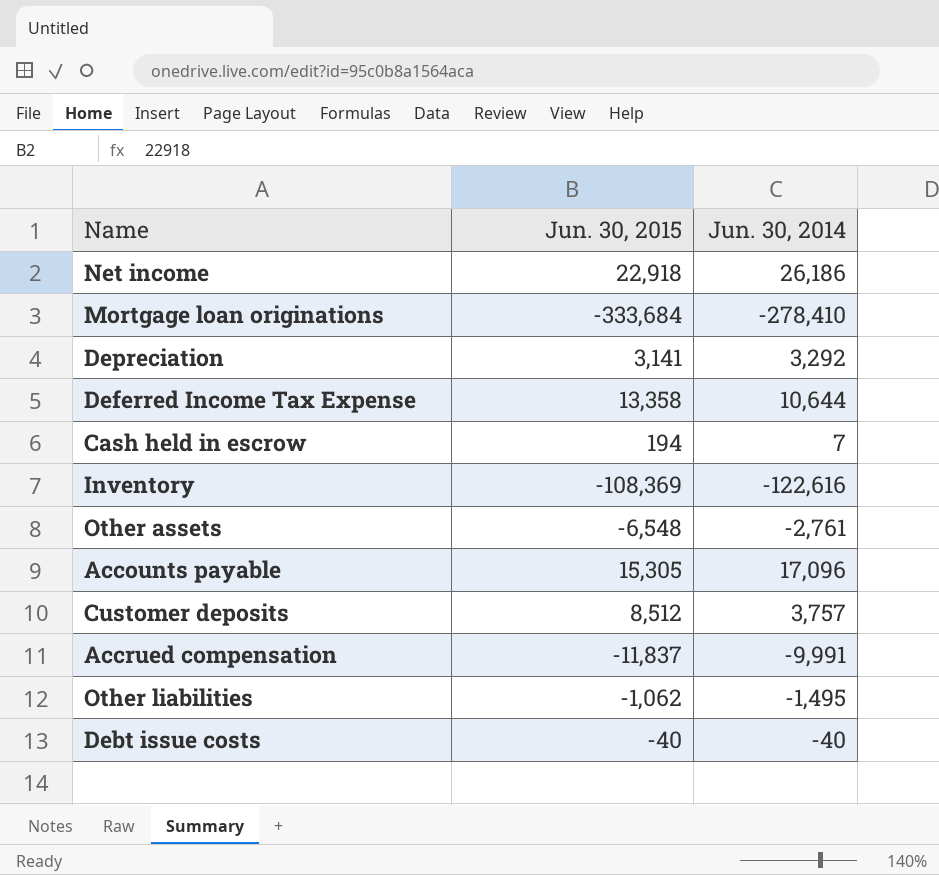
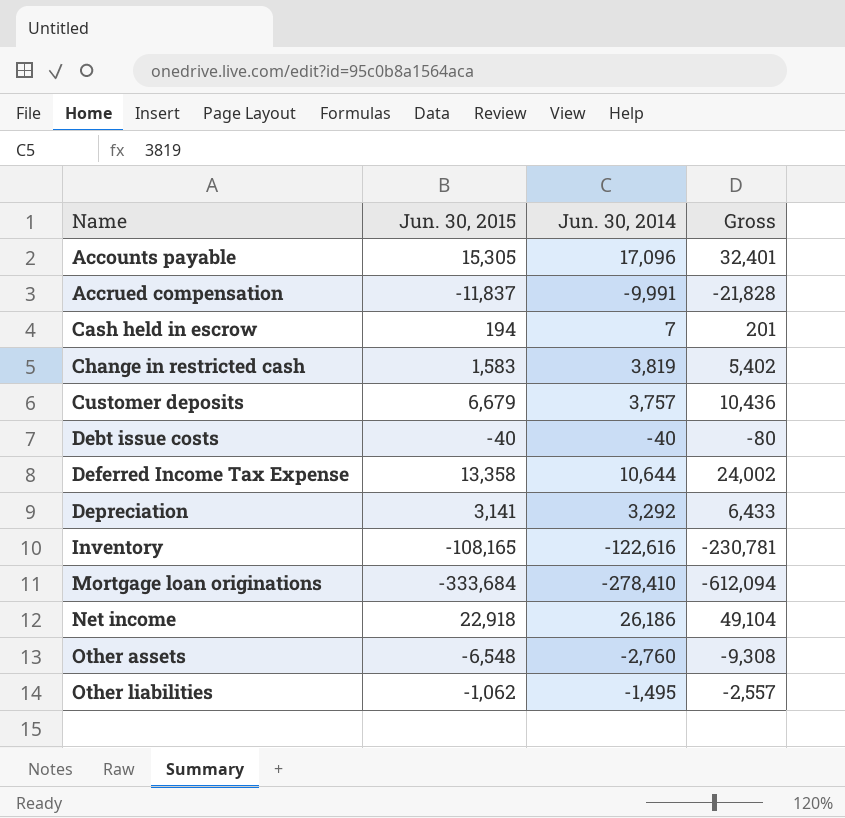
row order: none -> Name ascending
column Gross | formula: none -> [Jun. 30, 2015] + [Jun. 30, 2014]
row Change in restricted cash: none -> 1,583 | 3,819 | 5,402
Customer deposits | Jun. 30, 2015: 8,512 -> 6,679
Inventory | Jun. 30, 2015: -108,369 -> -108,165
Other assets | Jun. 30, 2014: -2,761 -> -2,760

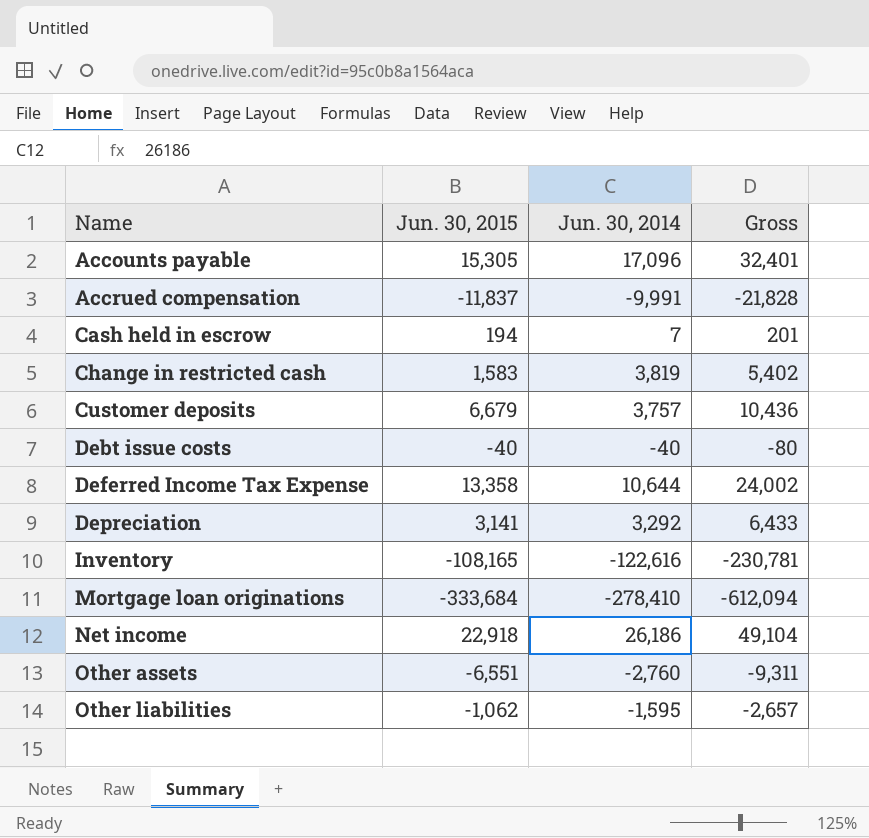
Other assets | Jun. 30, 2015: -6,548 -> -6,551
Other assets | Gross: -9,308 -> -9,311
Other liabilities | Jun. 30, 2014: -1,495 -> -1,595
Other liabilities | Gross: -2,557 -> -2,657

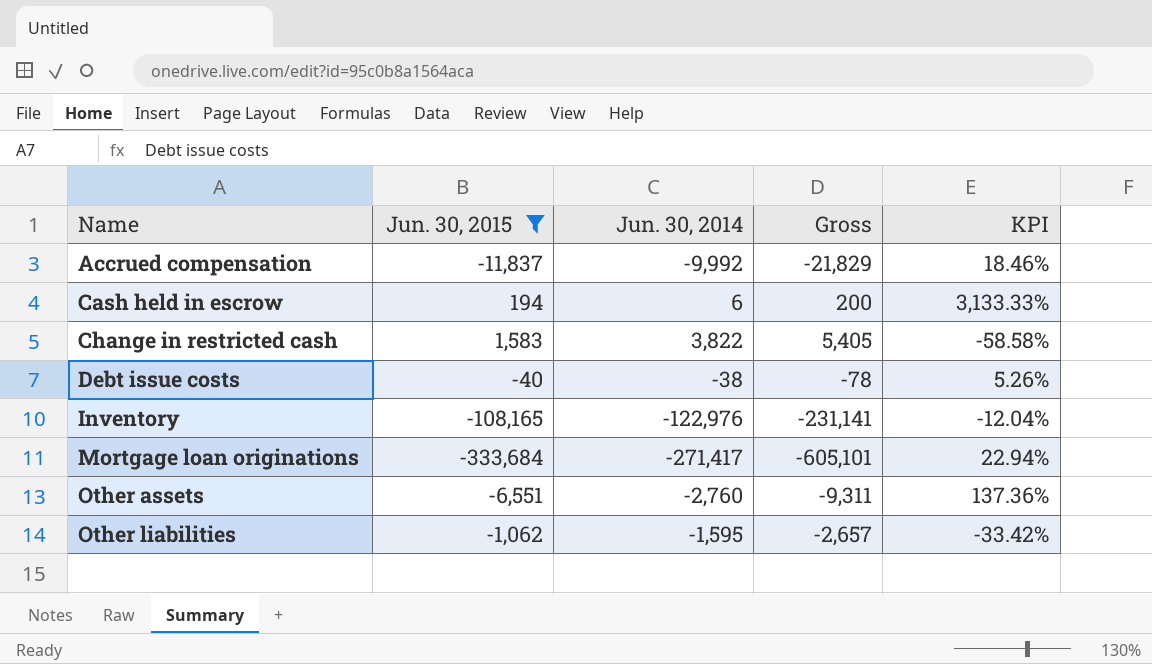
filter: none -> Jun. 30, 2015 <= 1,583
column KPI | formula: none -> ([Jun. 30, 2015] - [Jun. 30, 2014]) / [Jun. 30, 2014]
Accrued compensation | Jun. 30, 2014: -9,991 -> -9,992
Accrued compensation | Gross: -21,828 -> -21,829
Cash held in escrow | Jun. 30, 2014: 7 -> 6
Cash held in escrow | Gross: 201 -> 200
Change in restricted cash | Jun. 30, 2014: 3,819 -> 3,822
Change in restricted cash | Gross: 5,402 -> 5,405
Debt issue costs | Jun. 30, 2014: -40 -> -38
Debt issue costs | Gross: -80 -> -78
Inventory | Jun. 30, 2014: -122,616 -> -122,976
Inventory | Gross: -230,781 -> -231,141
Mortgage loan originations | Jun. 30, 2014: -278,410 -> -271,417
Mortgage loan originations | Gross: -612,094 -> -605,101

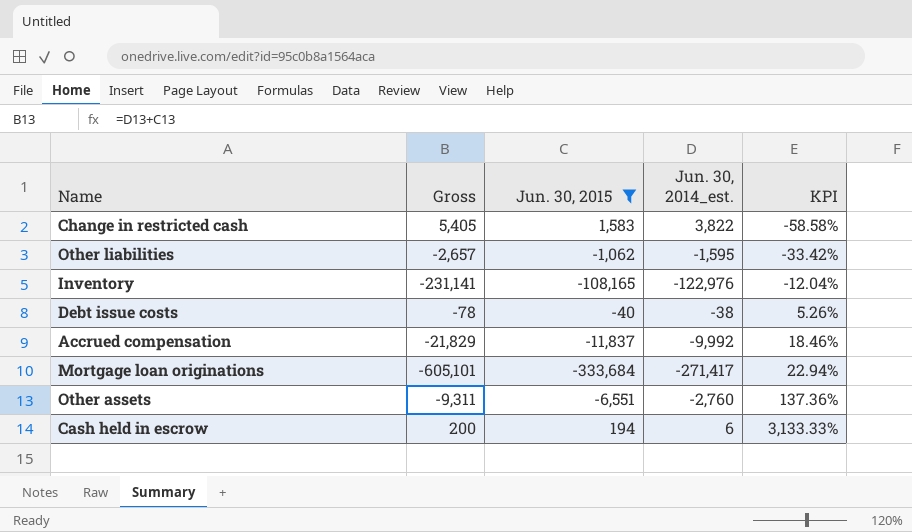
row order: Name ascending -> KPI ascending
column Gross | position: 4 -> 2
column name: Jun. 30, 2014 -> Jun. 30, 2014_est.

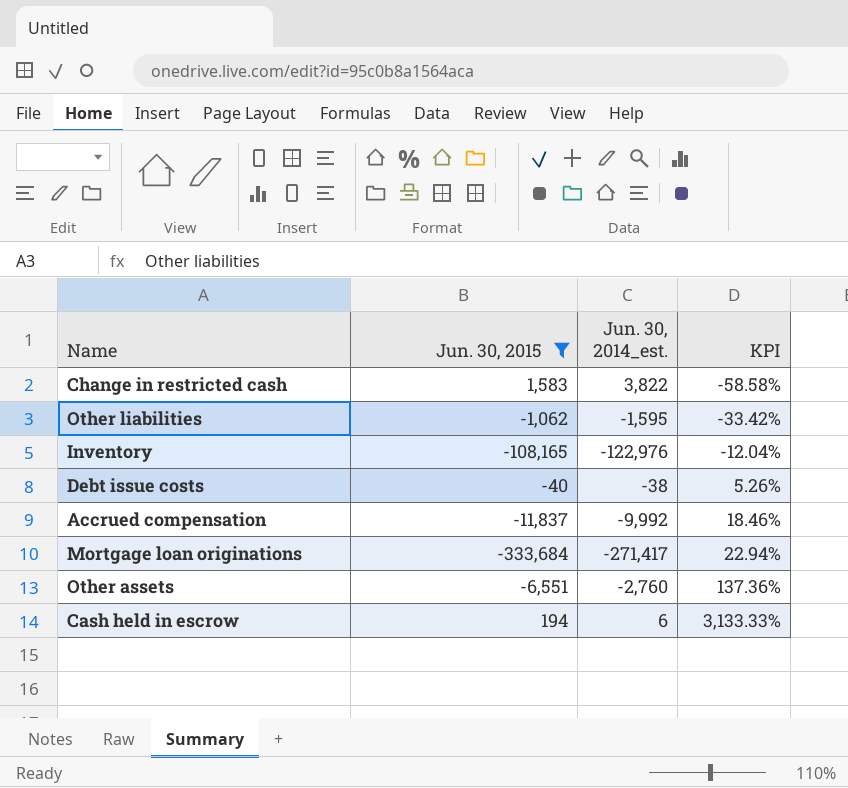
column Gross | formula: [Jun. 30, 2015] + [Jun. 30, 2014_est.] -> none

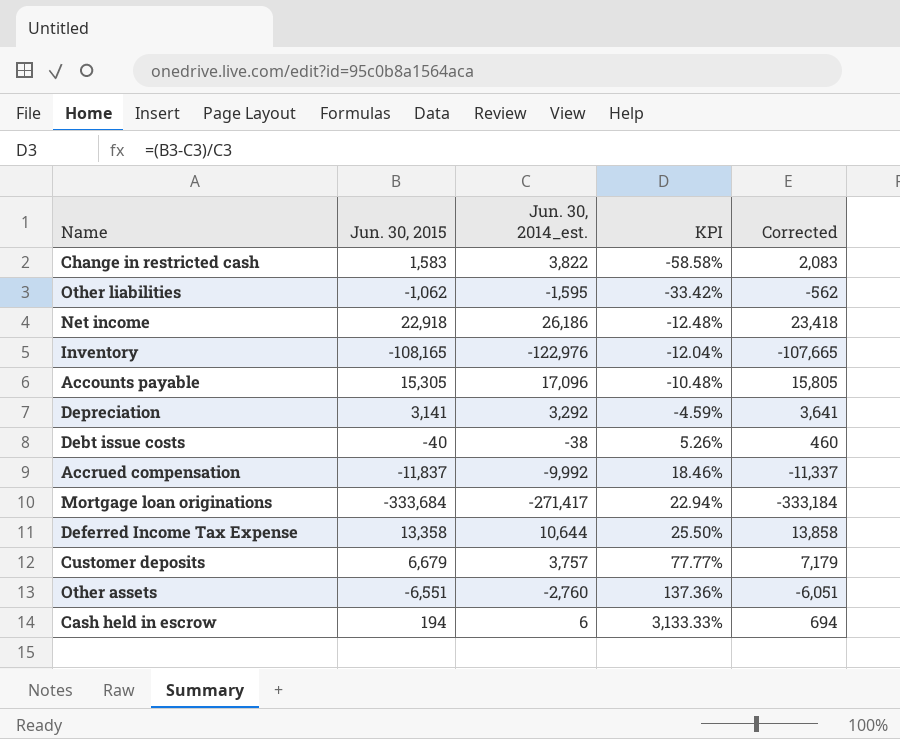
filter: Jun. 30, 2015 <= 1,583 -> none
column Corrected | formula: none -> [Jun. 30, 2015] + 500

